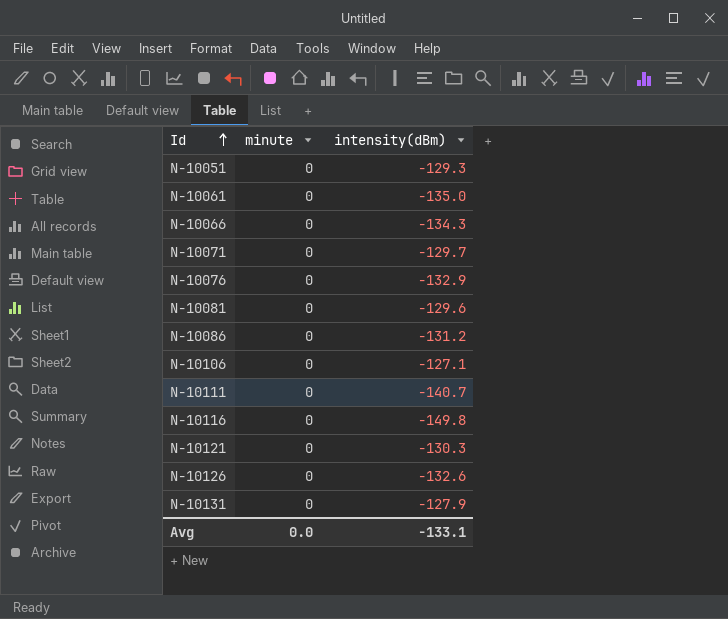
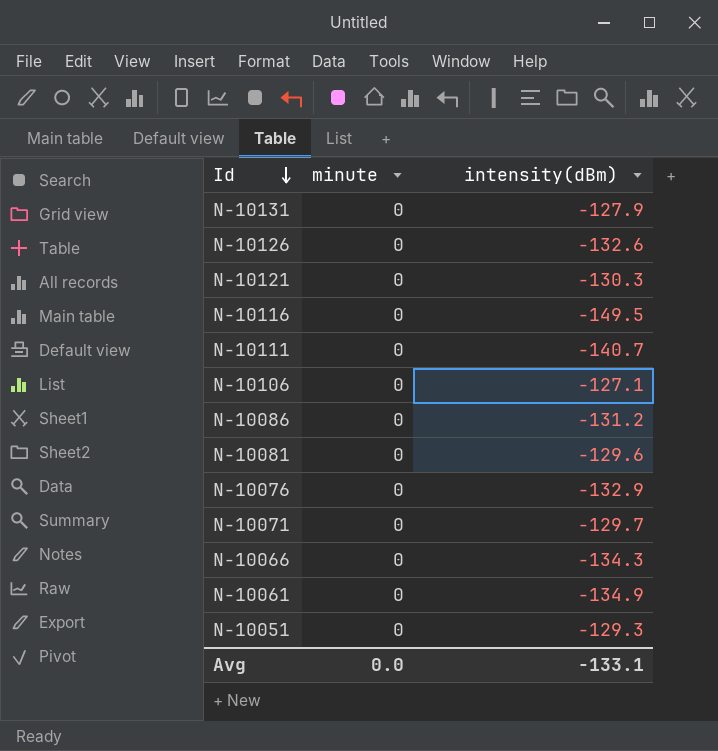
row order: Id ascending -> Id descending
N-10116 | intensity(dBm): -149.8 -> -149.5
N-10061 | intensity(dBm): -135.0 -> -134.9

